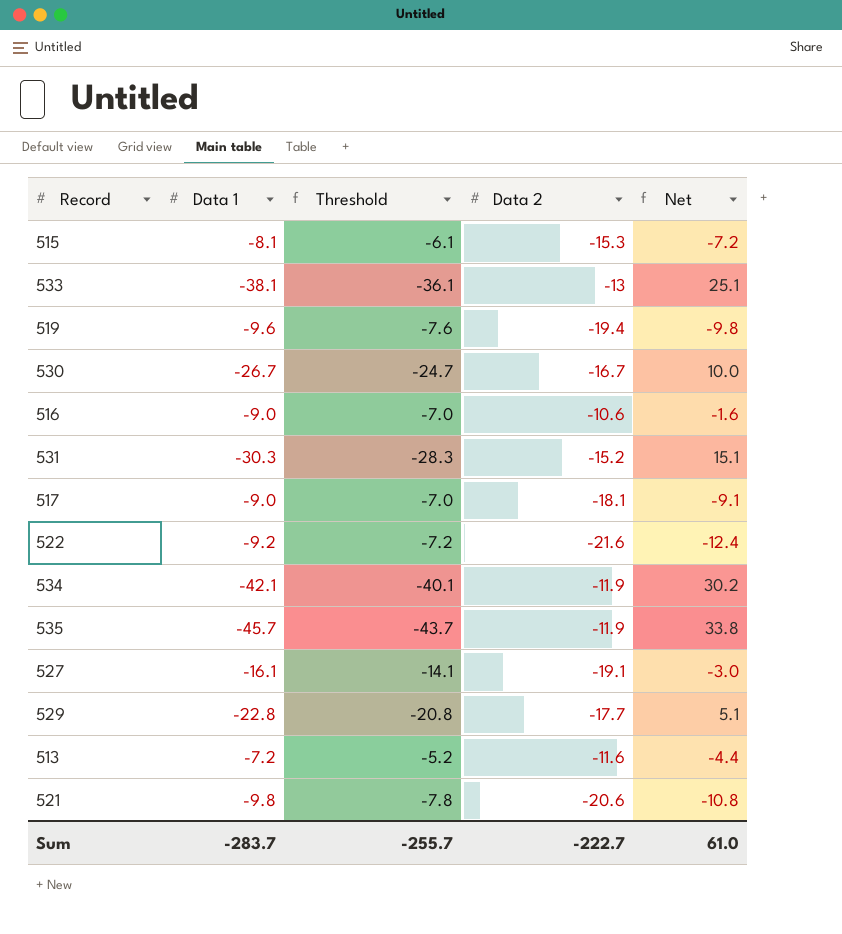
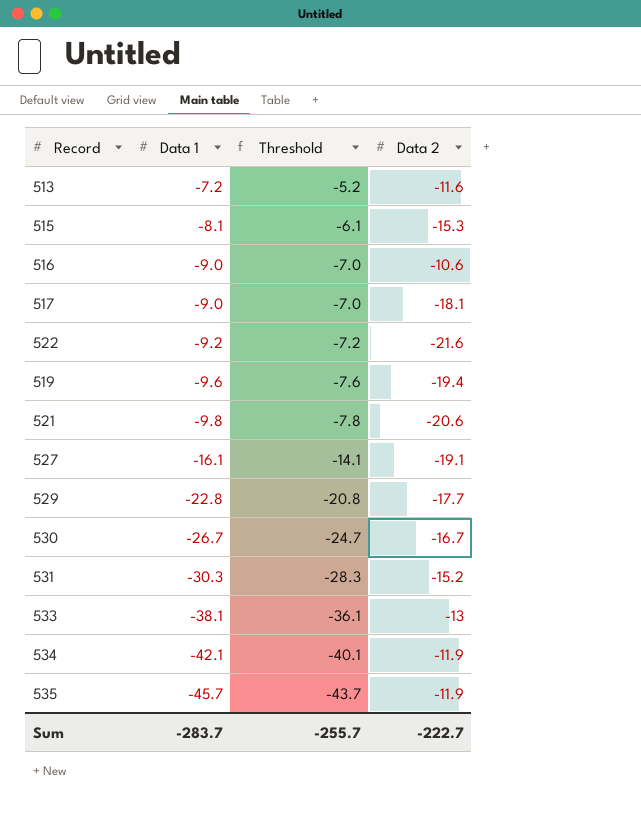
row order: none -> Data 1 descending
column Net | formula: [Data 2] - [Data 1] -> none

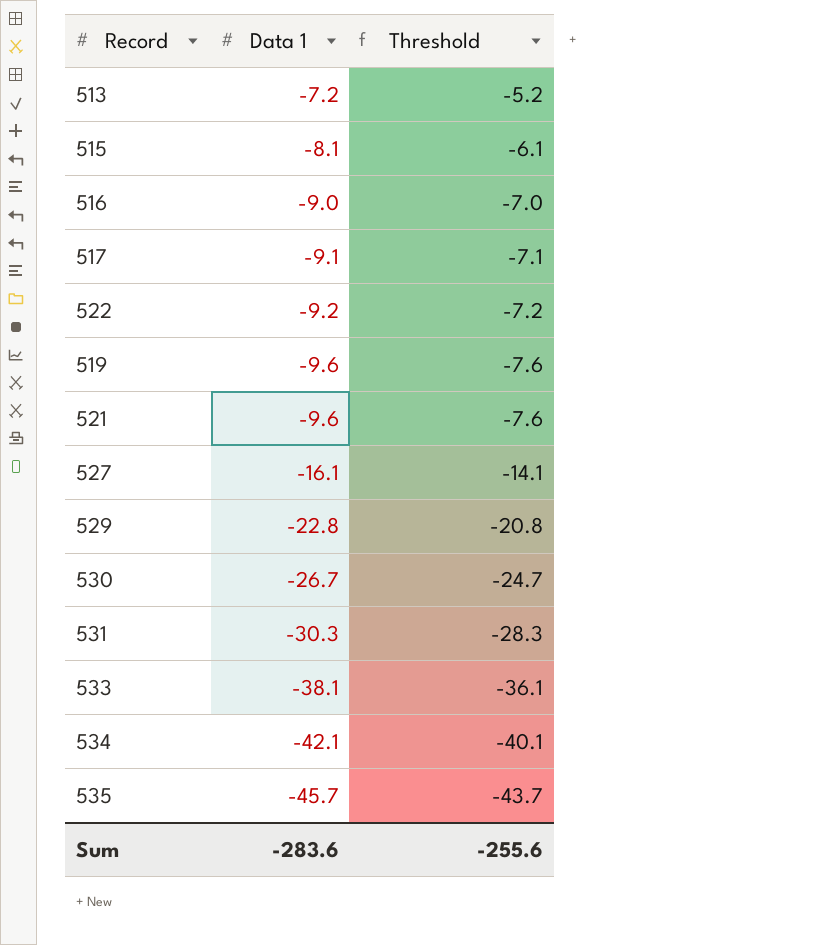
column Data 2 | position: 4 -> none
517 | Data 1: -9.0 -> -9.1
517 | Threshold: -7.0 -> -7.1
521 | Data 1: -9.8 -> -9.6
521 | Threshold: -7.8 -> -7.6
Sum | Data 1: -283.7 -> -283.6
Sum | Threshold: -255.7 -> -255.6

